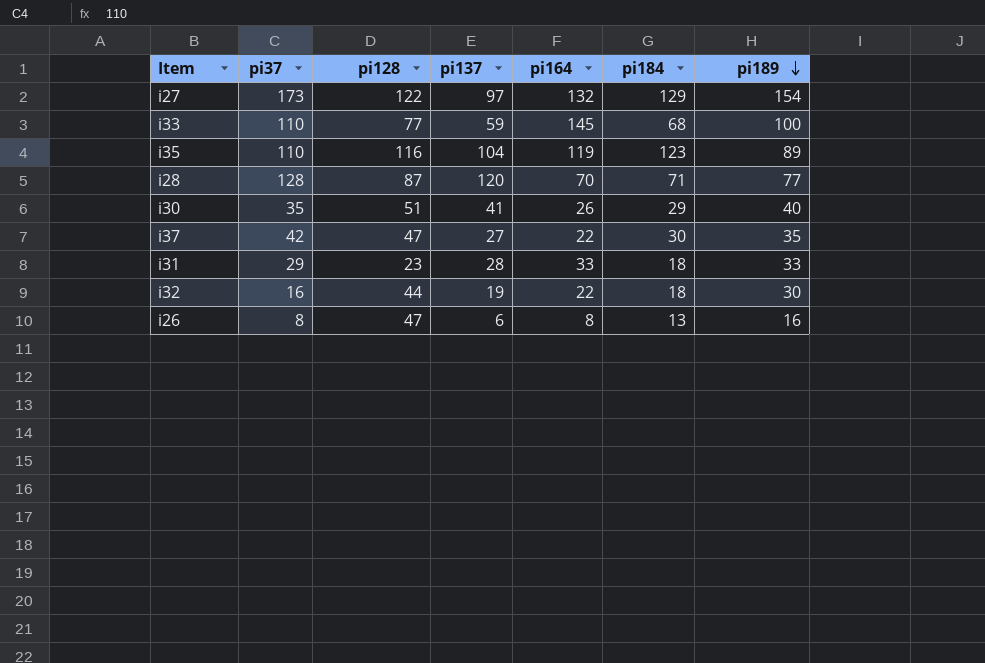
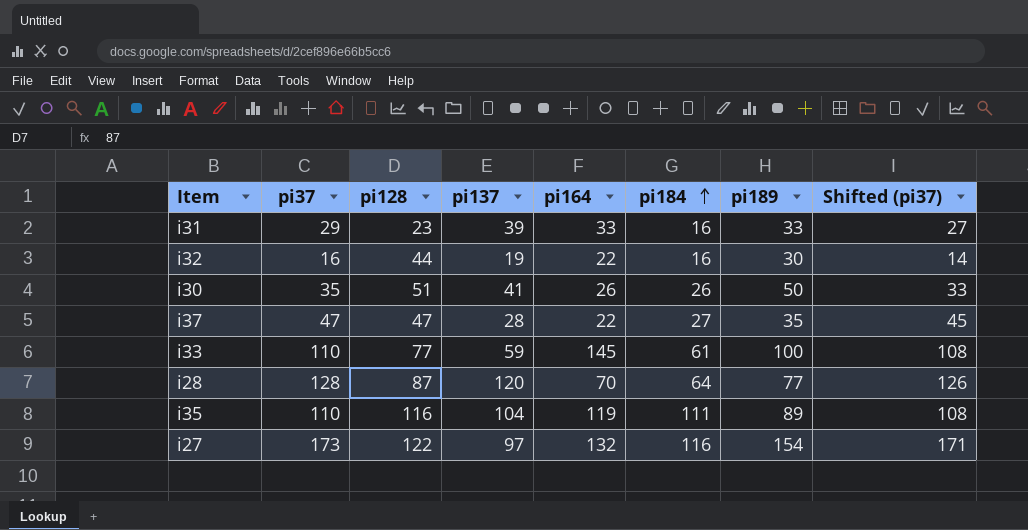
row order: pi189 descending -> pi184 ascending
column Shifted (pi37) | formula: none -> [pi37] - 2
row i26: 8 | 47 | 6 | 8 | 13 | 16 -> none
i31 | pi137: 28 -> 39
i31 | pi184: 18 -> 16
i32 | pi184: 18 -> 16
i30 | pi184: 29 -> 26
i30 | pi189: 40 -> 50
i37 | pi37: 42 -> 47
i37 | pi137: 27 -> 28
i37 | pi184: 30 -> 27
i33 | pi184: 68 -> 61
i28 | pi184: 71 -> 64
i35 | pi184: 123 -> 111
i27 | pi184: 129 -> 116

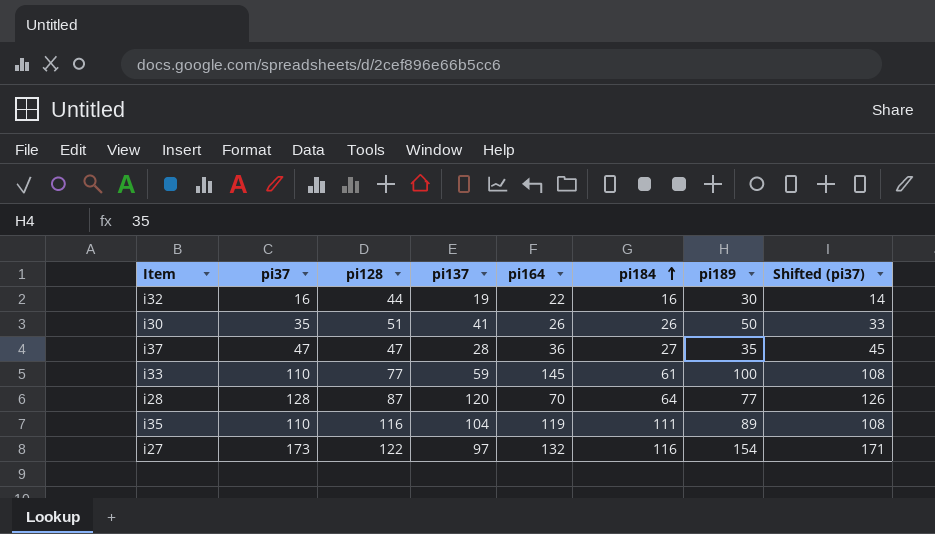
row i31: 29 | 23 | 39 | 33 | 16 | 33 | 27 -> none
i37 | pi164: 22 -> 36

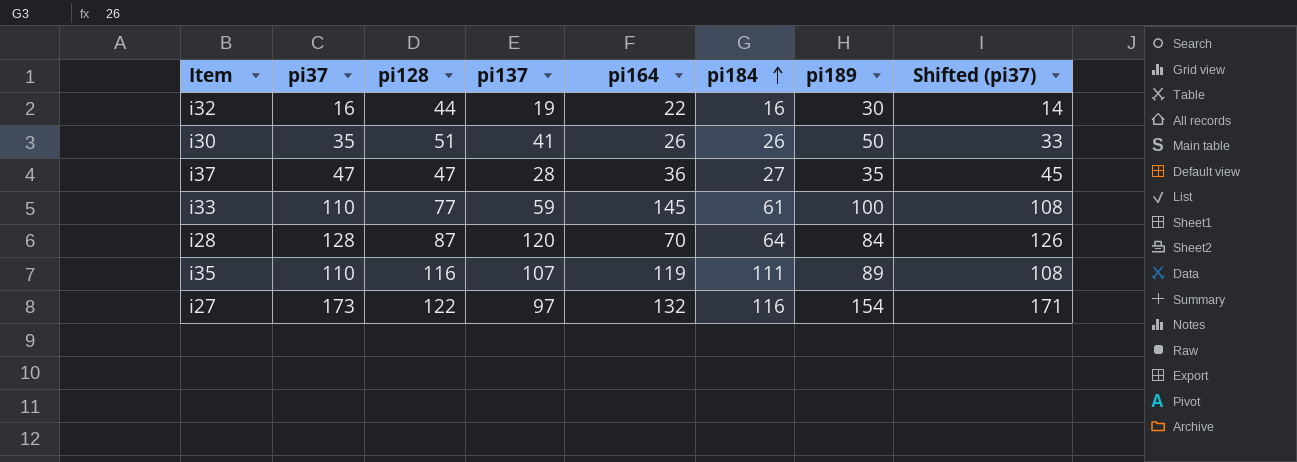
i28 | pi189: 77 -> 84
i35 | pi137: 104 -> 107

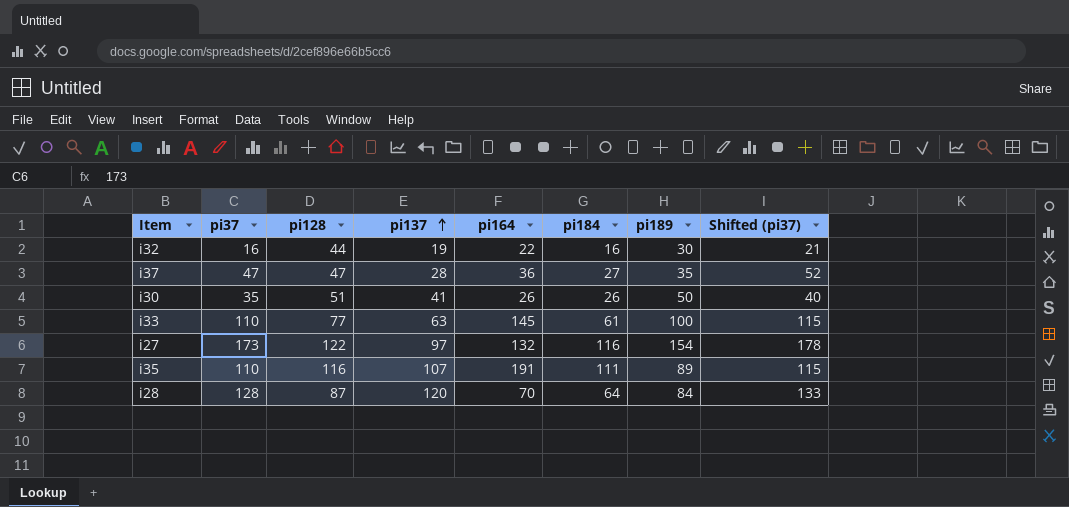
row order: pi184 ascending -> pi137 ascending
column Shifted (pi37) | formula: [pi37] - 2 -> [pi37] + 5
i33 | pi137: 59 -> 63
i35 | pi164: 119 -> 191

